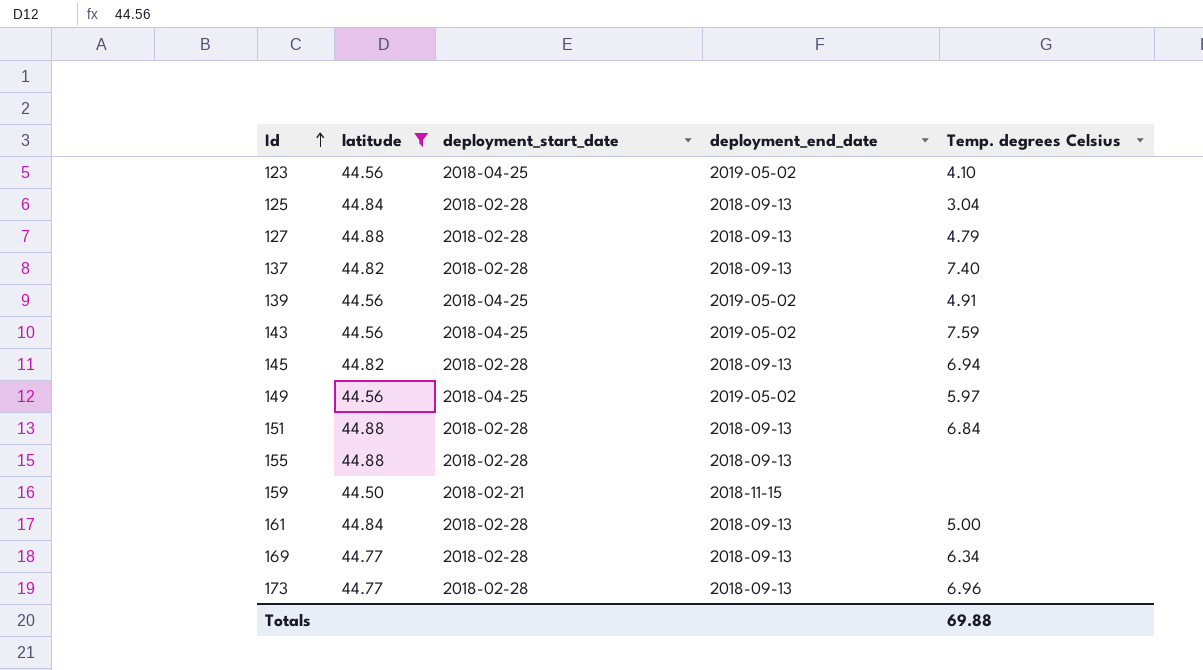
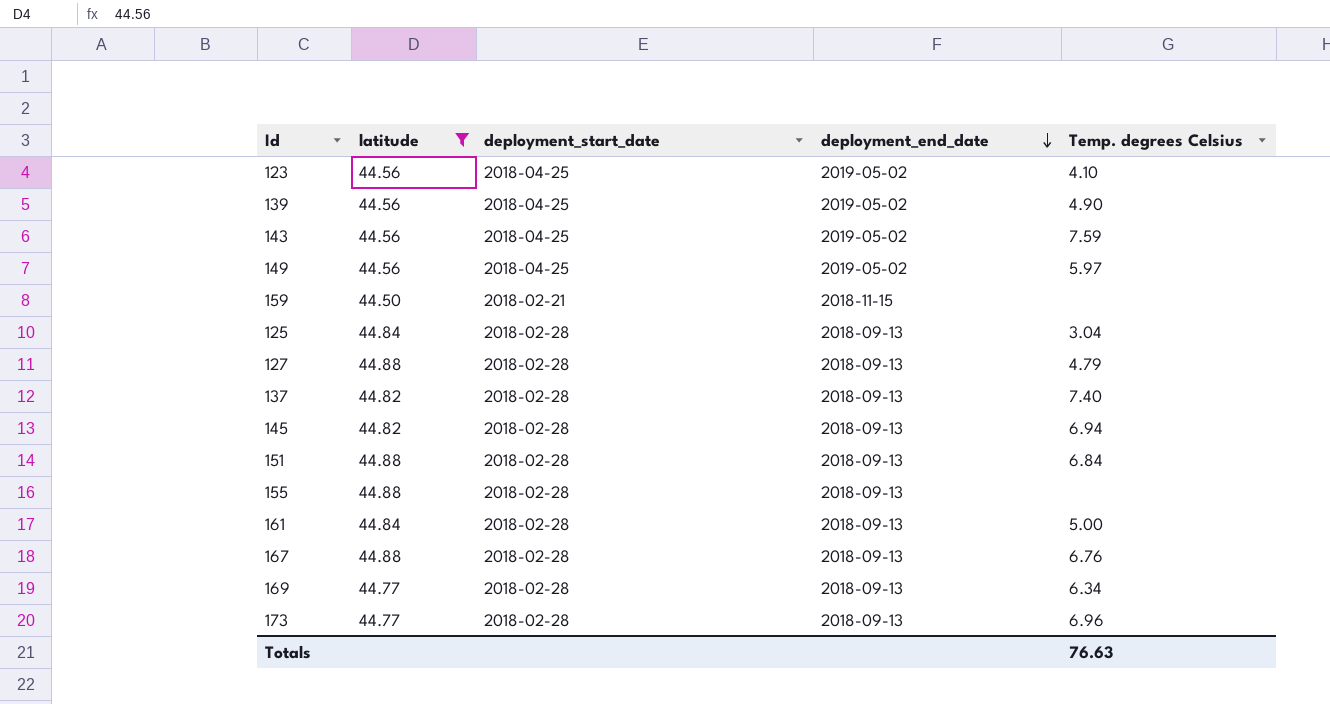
row order: Id ascending -> deployment_end_date descending
139 | Temp. degrees Celsius: 4.91 -> 4.90
row 167: none -> 44.88 | 2018-02-28 | 2018-09-13 | 6.76
Totals | Temp. degrees Celsius: 69.88 -> 76.63

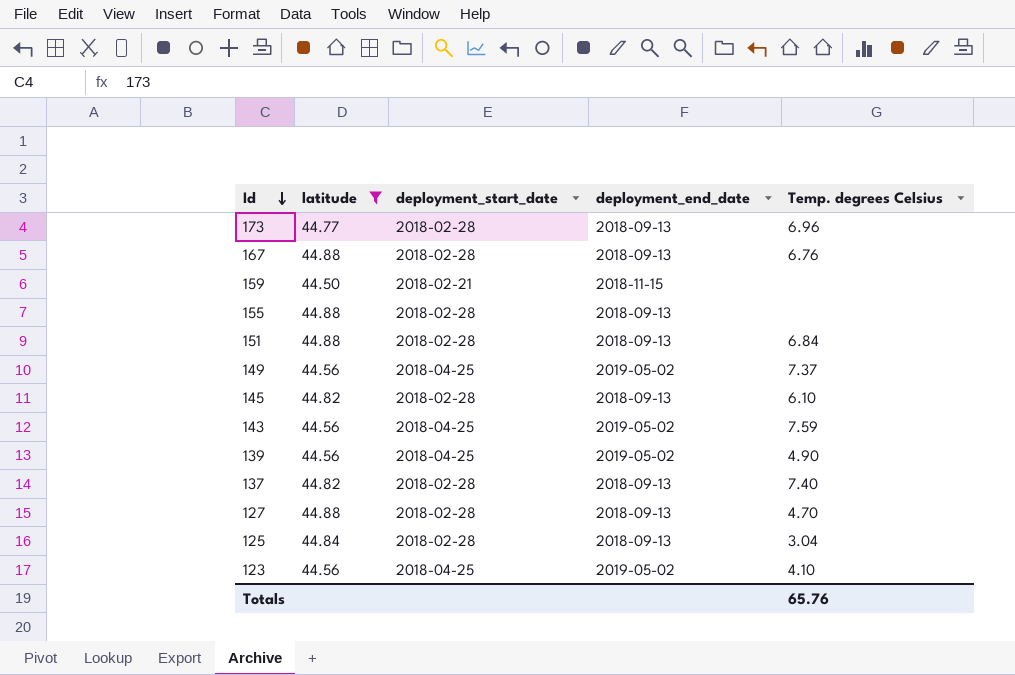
row order: deployment_end_date descending -> Id descending
row 161: 44.84 | 2018-02-28 | 2018-09-13 | 5.00 -> none
row 169: 44.77 | 2018-02-28 | 2018-09-13 | 6.34 -> none
149 | Temp. degrees Celsius: 5.97 -> 7.37
145 | Temp. degrees Celsius: 6.94 -> 6.10
127 | Temp. degrees Celsius: 4.79 -> 4.70
Totals | Temp. degrees Celsius: 76.63 -> 65.76

